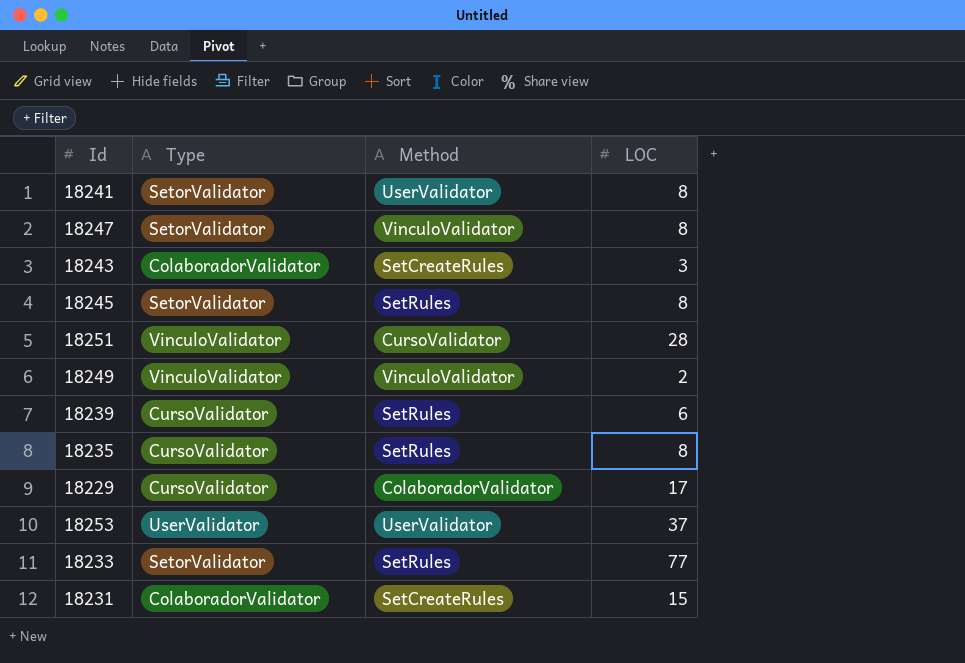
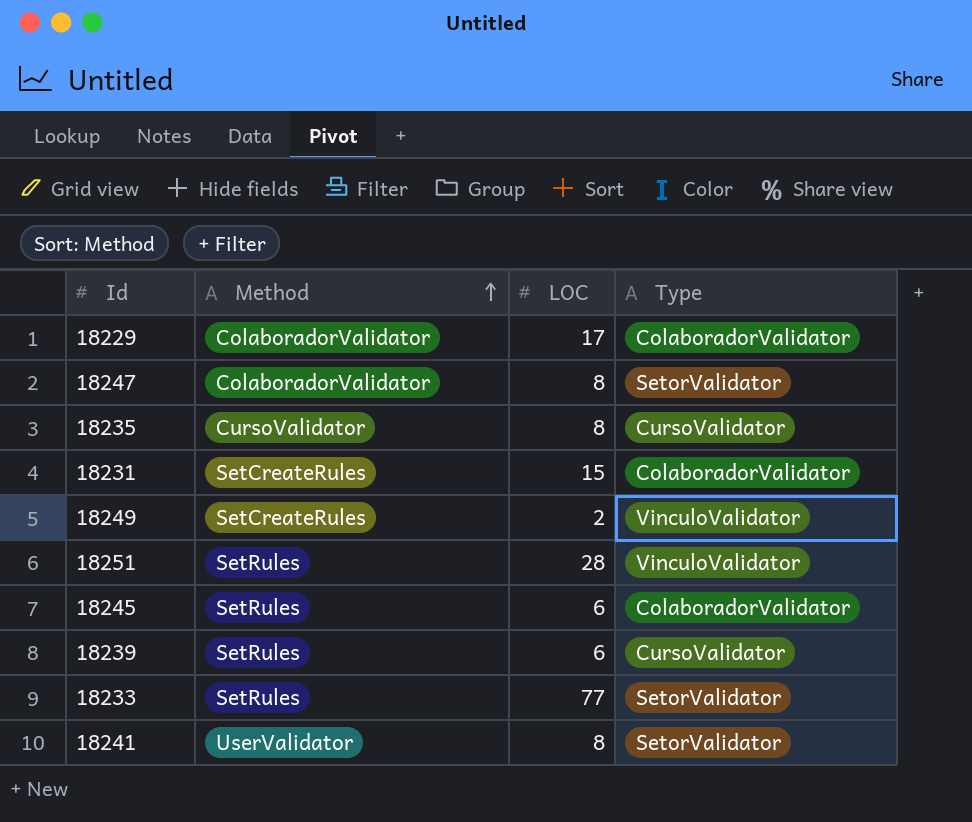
row order: none -> Method ascending
column Type | position: 2 -> 4
row 18243: ColaboradorValidator | SetCreateRules | 3 -> none
row 18253: UserValidator | UserValidator | 37 -> none
18229 | Type: CursoValidator -> ColaboradorValidator
18247 | Method: VinculoValidator -> ColaboradorValidator
18235 | Method: SetRules -> CursoValidator
18249 | Method: VinculoValidator -> SetCreateRules
18251 | Method: CursoValidator -> SetRules
18245 | LOC: 8 -> 6
18245 | Type: SetorValidator -> ColaboradorValidator

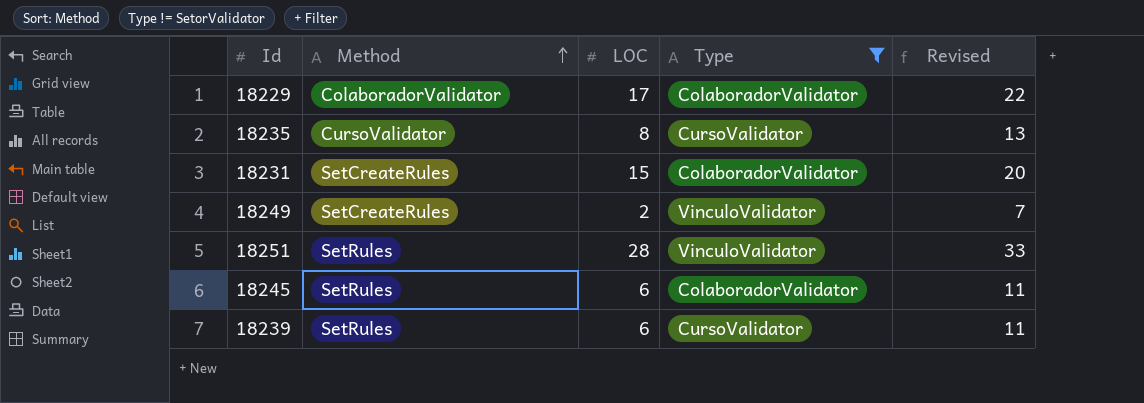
filter: none -> Type != SetorValidator
column Revised | formula: none -> [LOC] + 5

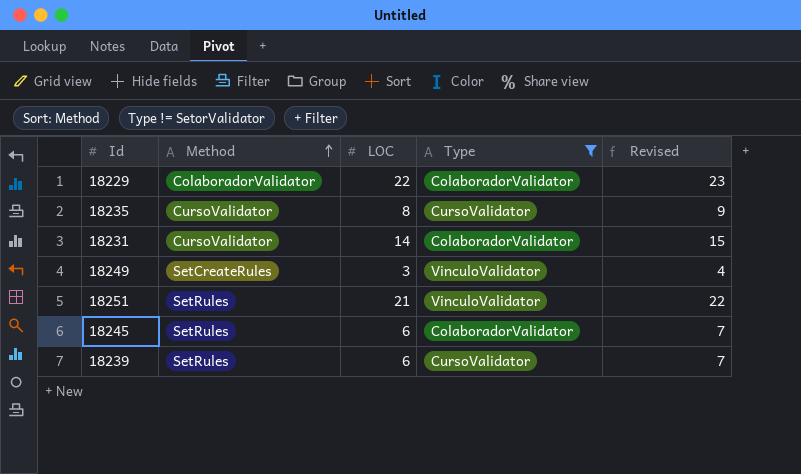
column Revised | formula: [LOC] + 5 -> [LOC] + 1
18229 | LOC: 17 -> 22
18231 | Method: SetCreateRules -> CursoValidator
18231 | LOC: 15 -> 14
18249 | LOC: 2 -> 3
18251 | LOC: 28 -> 21

